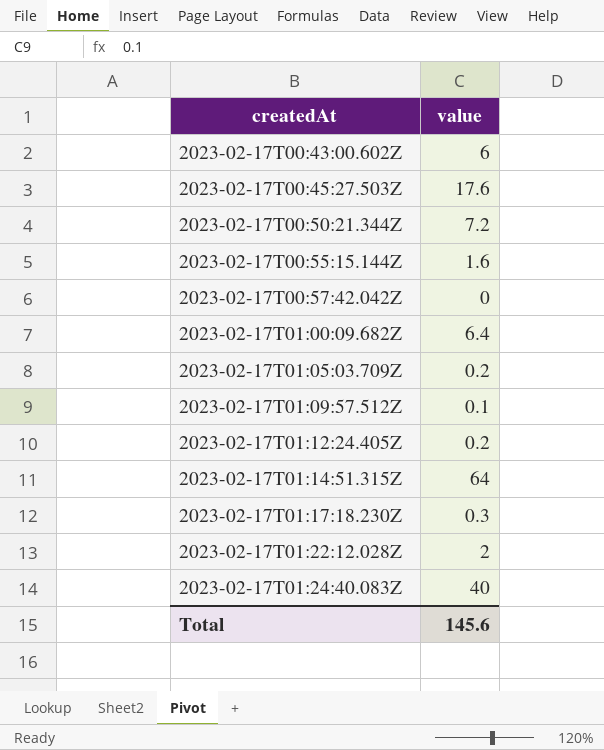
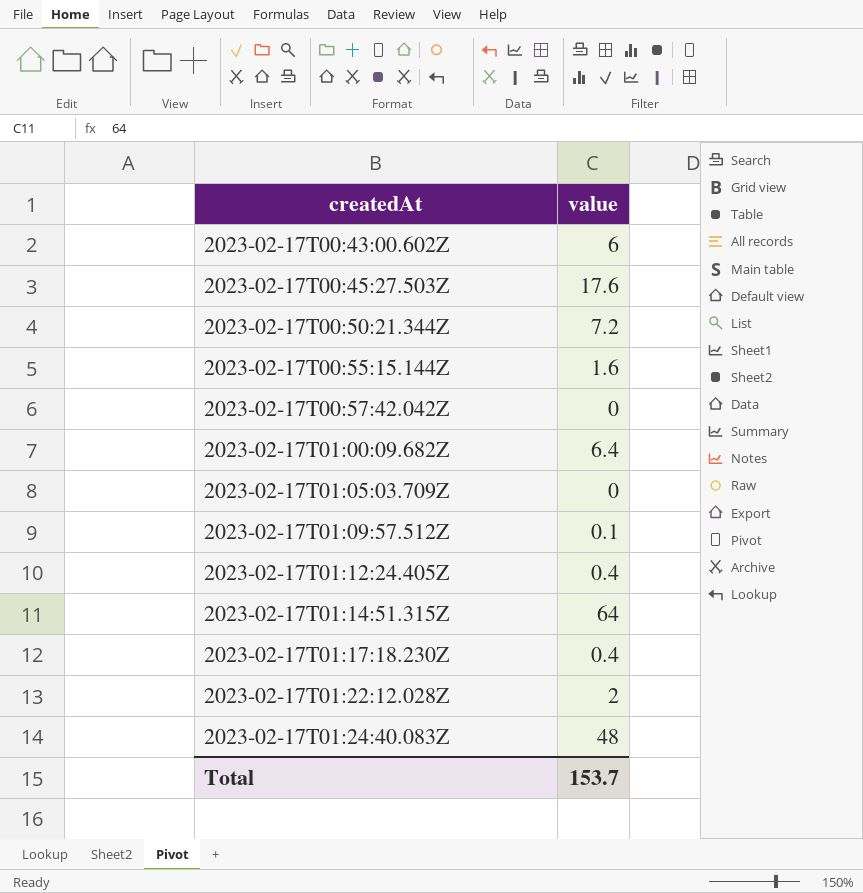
2023-02-17T01:05:03.709Z | value: 0.2 -> 0
2023-02-17T01:12:24.405Z | value: 0.2 -> 0.4
2023-02-17T01:17:18.230Z | value: 0.3 -> 0.4
2023-02-17T01:24:40.083Z | value: 40 -> 48
Total | value: 145.6 -> 153.7

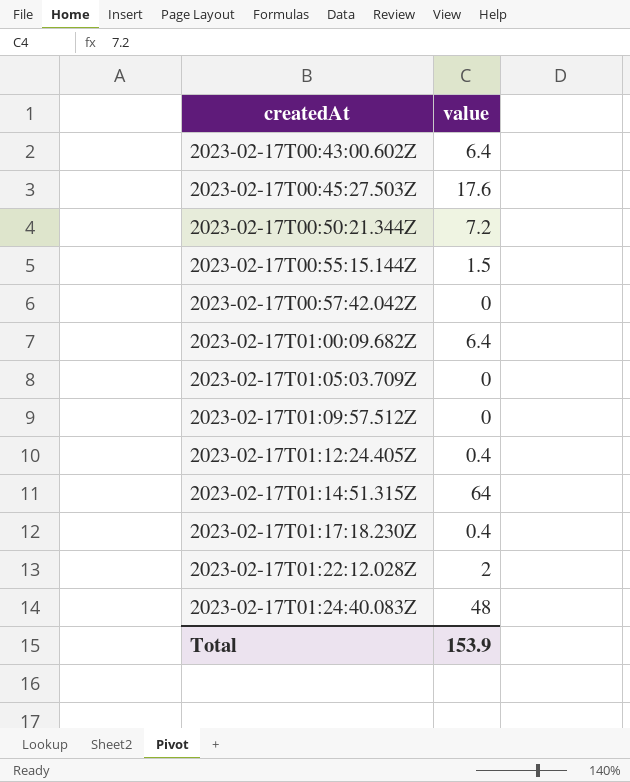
2023-02-17T00:43:00.602Z | value: 6 -> 6.4
2023-02-17T00:55:15.144Z | value: 1.6 -> 1.5
2023-02-17T01:09:57.512Z | value: 0.1 -> 0
Total | value: 153.7 -> 153.9

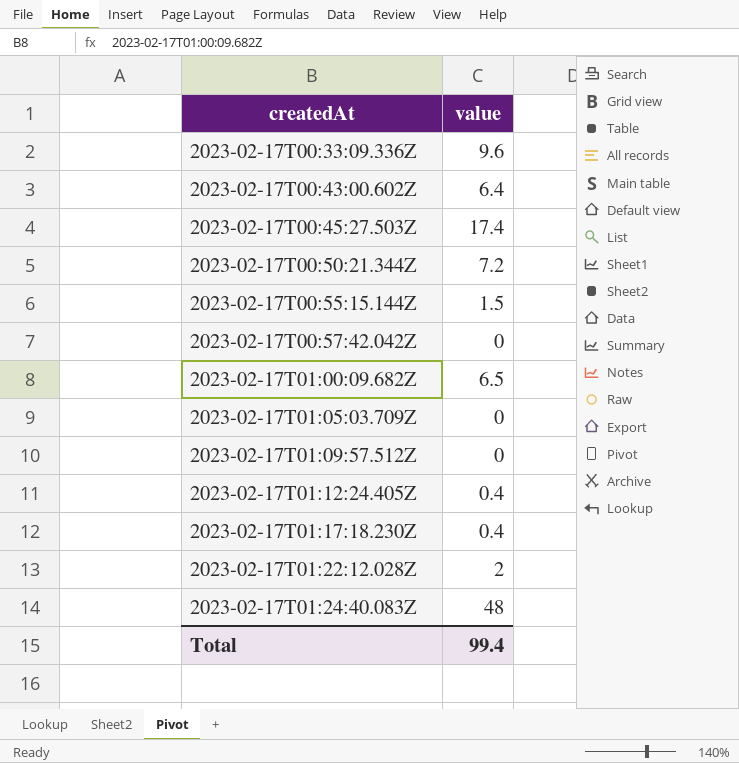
row 2023-02-17T01:14:51.315Z: 64 -> none
row 2023-02-17T00:33:09.336Z: none -> 9.6
2023-02-17T00:45:27.503Z | value: 17.6 -> 17.4
2023-02-17T01:00:09.682Z | value: 6.4 -> 6.5
Total | value: 153.9 -> 99.4

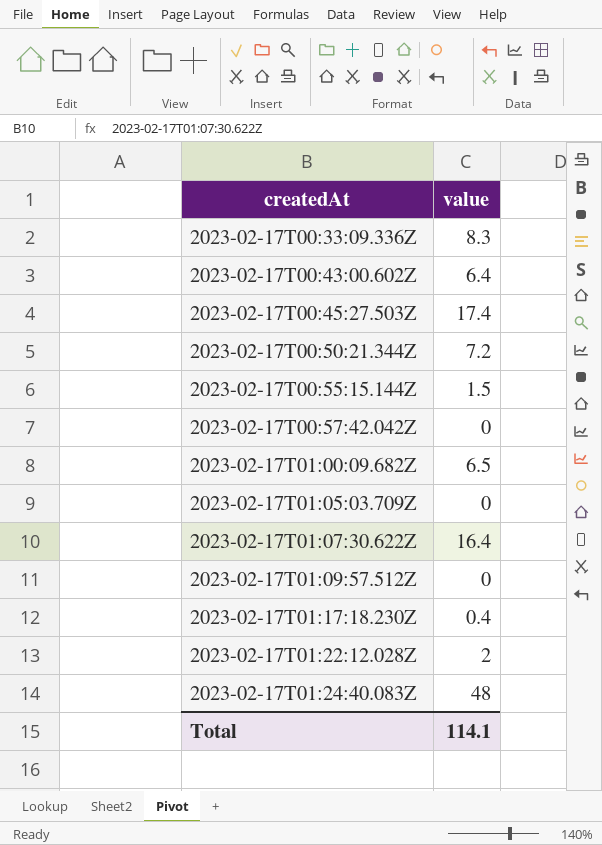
row 2023-02-17T01:12:24.405Z: 0.4 -> none
2023-02-17T00:33:09.336Z | value: 9.6 -> 8.3
row 2023-02-17T01:07:30.622Z: none -> 16.4
Total | value: 99.4 -> 114.1

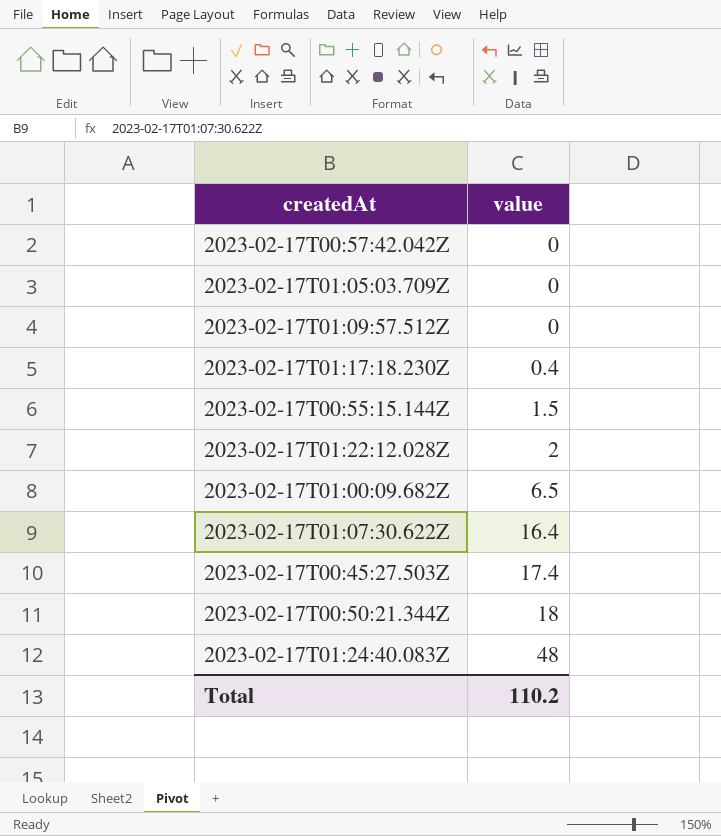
row order: createdAt ascending -> value ascending
row 2023-02-17T00:33:09.336Z: 8.3 -> none
row 2023-02-17T00:43:00.602Z: 6.4 -> none
2023-02-17T00:50:21.344Z | value: 7.2 -> 18
Total | value: 114.1 -> 110.2

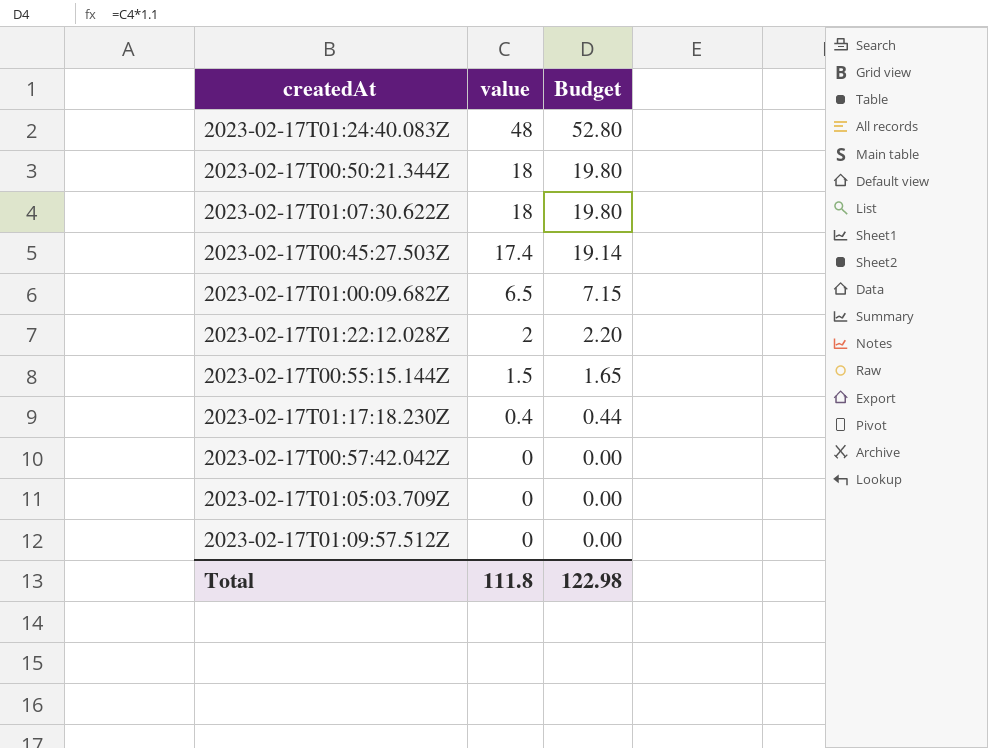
row order: value ascending -> value descending
column Budget | formula: none -> [value] * 1.1
2023-02-17T01:07:30.622Z | value: 16.4 -> 18
Total | value: 110.2 -> 111.8

